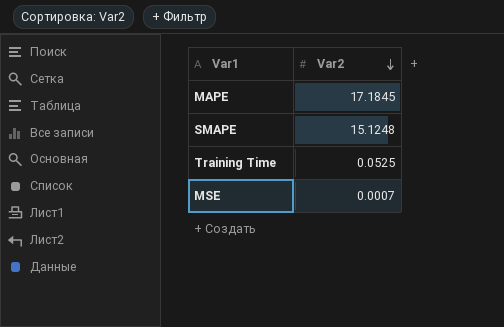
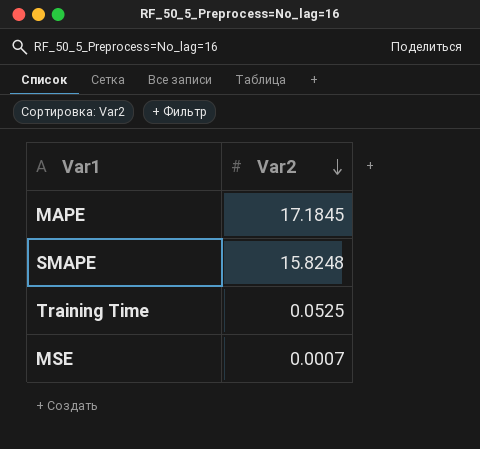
SMAPE | Var2: 15.1248 -> 15.8248

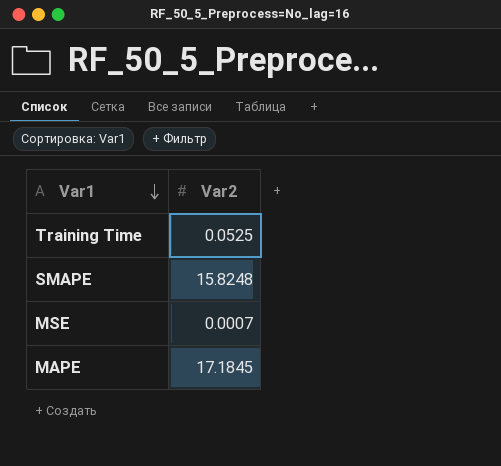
row order: Var2 descending -> Var1 descending

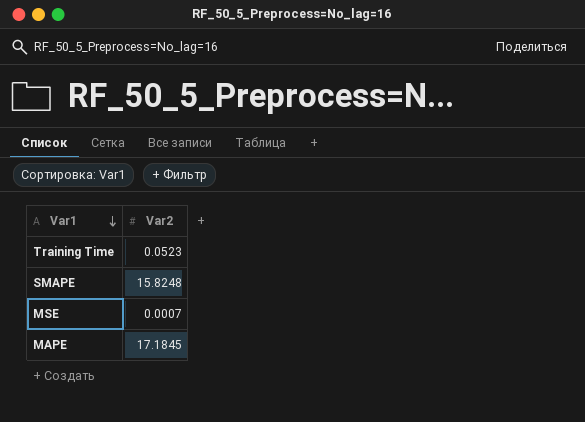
Training Time | Var2: 0.0525 -> 0.0523

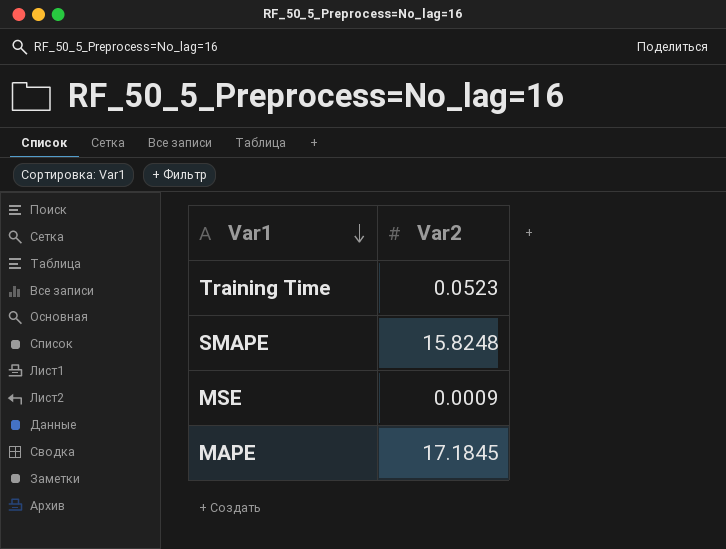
MSE | Var2: 0.0007 -> 0.0009

